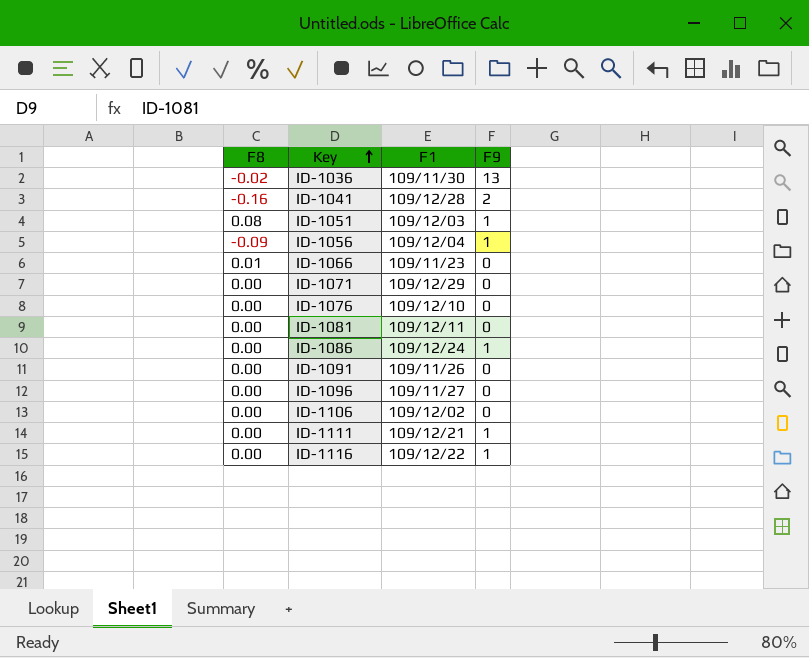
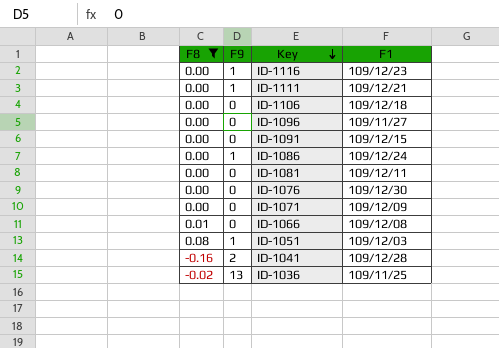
filter: none -> F8 != -0.09
row order: Key ascending -> Key descending
column F9 | position: 4 -> 2
ID-1116 | F1: 109/12/22 -> 109/12/23
ID-1106 | F1: 109/12/02 -> 109/12/18
ID-1091 | F1: 109/11/26 -> 109/12/15
ID-1076 | F1: 109/12/10 -> 109/12/30
ID-1071 | F1: 109/12/29 -> 109/12/09
ID-1066 | F1: 109/11/23 -> 109/12/08
ID-1036 | F1: 109/11/30 -> 109/11/25

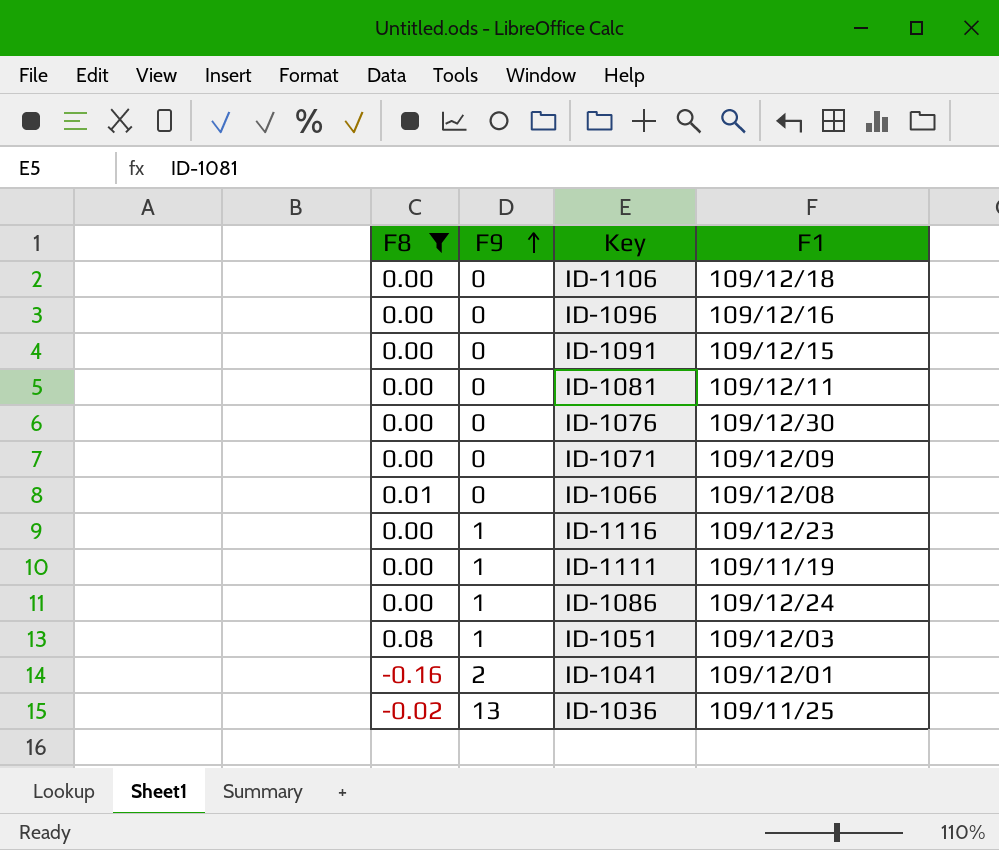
row order: Key descending -> F9 ascending
ID-1096 | F1: 109/11/27 -> 109/12/16
ID-1111 | F1: 109/12/21 -> 109/11/19
ID-1041 | F1: 109/12/28 -> 109/12/01

